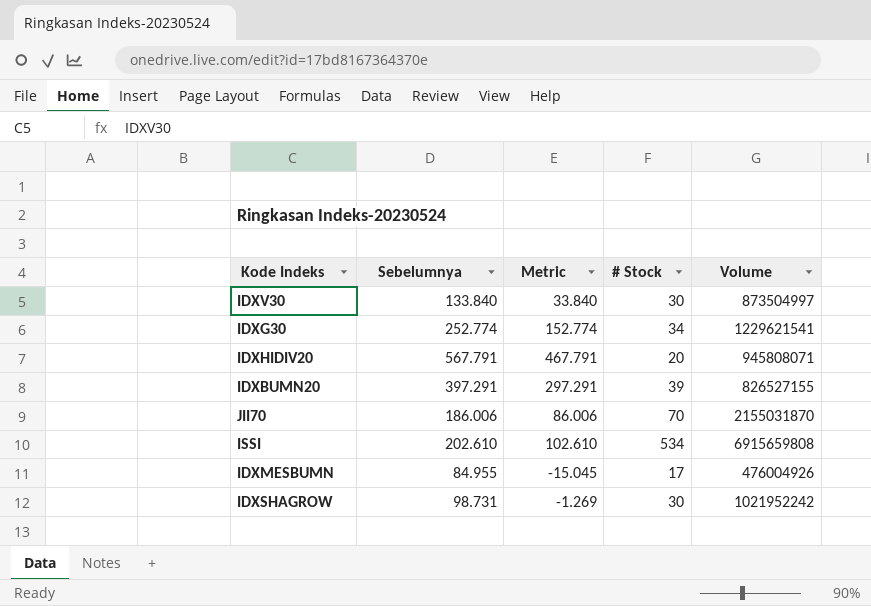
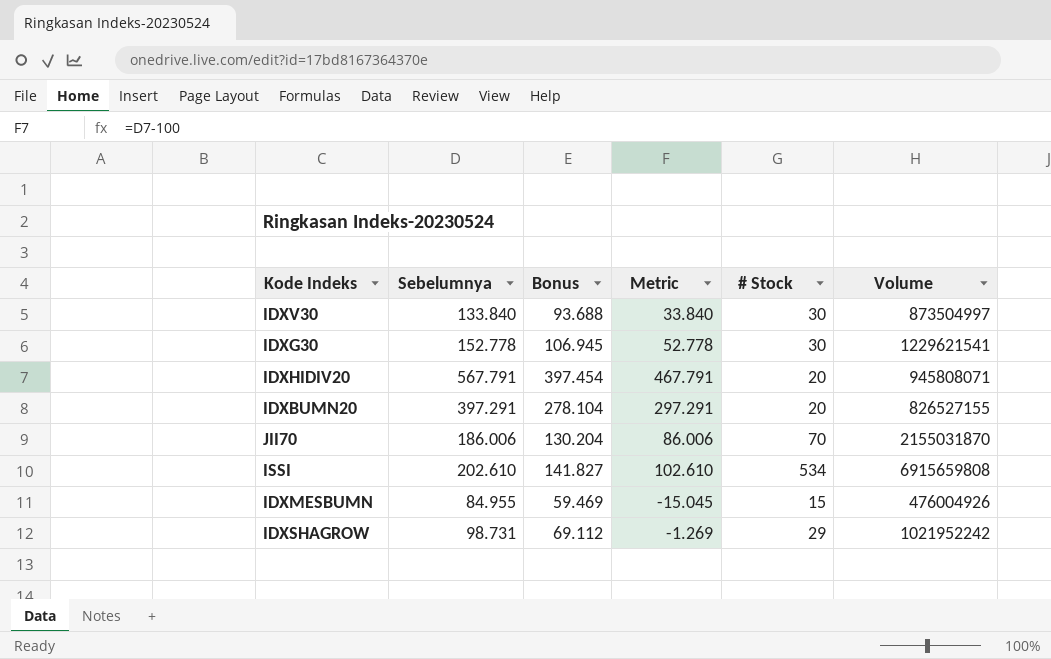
column Bonus | formula: none -> [Sebelumnya] * 0.7
IDXG30 | Sebelumnya: 252.774 -> 152.778
IDXG30 | Metric: 152.774 -> 52.778
IDXG30 | # Stock: 34 -> 30
IDXBUMN20 | # Stock: 39 -> 20
IDXMESBUMN | # Stock: 17 -> 15
IDXSHAGROW | # Stock: 30 -> 29

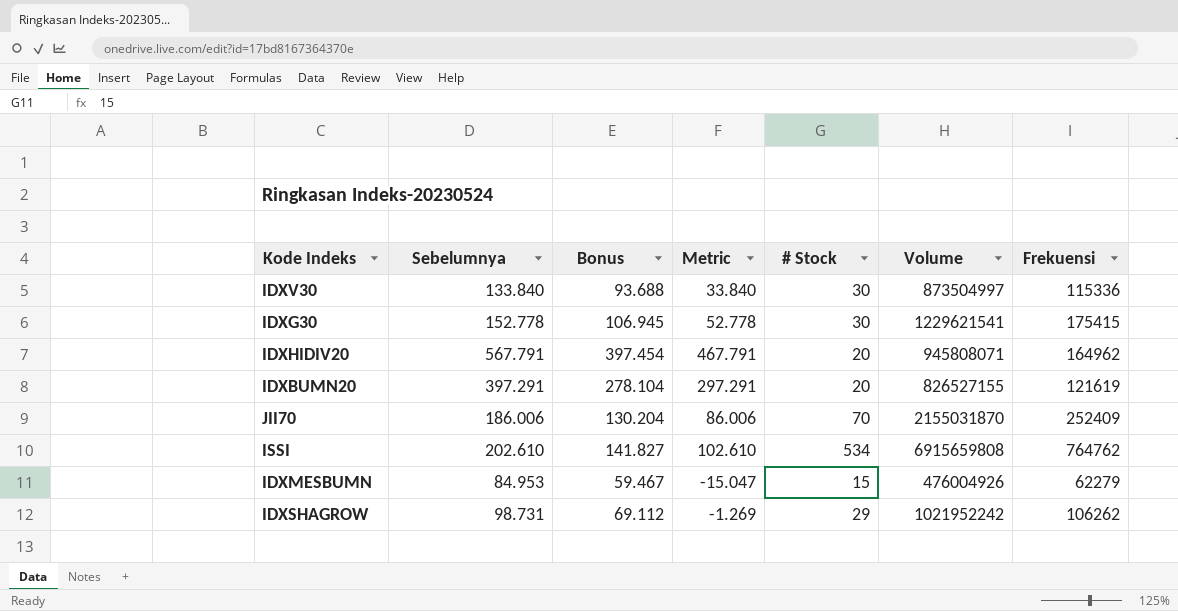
column Frekuensi | position: none -> 7
IDXMESBUMN | Sebelumnya: 84.955 -> 84.953
IDXMESBUMN | Bonus: 59.469 -> 59.467
IDXMESBUMN | Metric: -15.045 -> -15.047

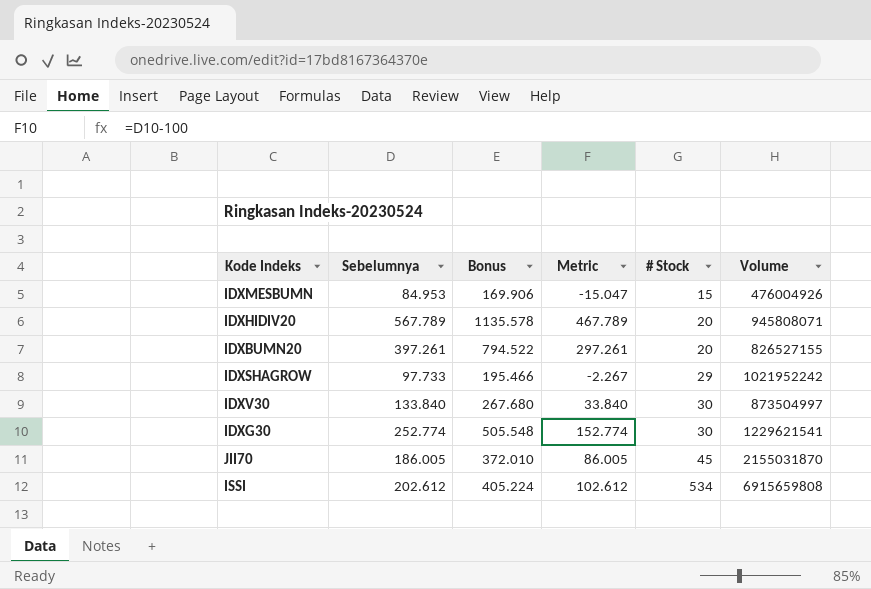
row order: none -> # Stock ascending
column Frekuensi | position: 7 -> none
column Bonus | formula: [Sebelumnya] * 0.7 -> [Sebelumnya] * 2
IDXHIDIV20 | Sebelumnya: 567.791 -> 567.789
IDXHIDIV20 | Metric: 467.791 -> 467.789
IDXBUMN20 | Sebelumnya: 397.291 -> 397.261
IDXBUMN20 | Metric: 297.291 -> 297.261
IDXSHAGROW | Sebelumnya: 98.731 -> 97.733
IDXSHAGROW | Metric: -1.269 -> -2.267
IDXG30 | Sebelumnya: 152.778 -> 252.774
IDXG30 | Metric: 52.778 -> 152.774
JII70 | Sebelumnya: 186.006 -> 186.005
JII70 | Metric: 86.006 -> 86.005
JII70 | # Stock: 70 -> 45
ISSI | Sebelumnya: 202.610 -> 202.612
ISSI | Metric: 102.610 -> 102.612

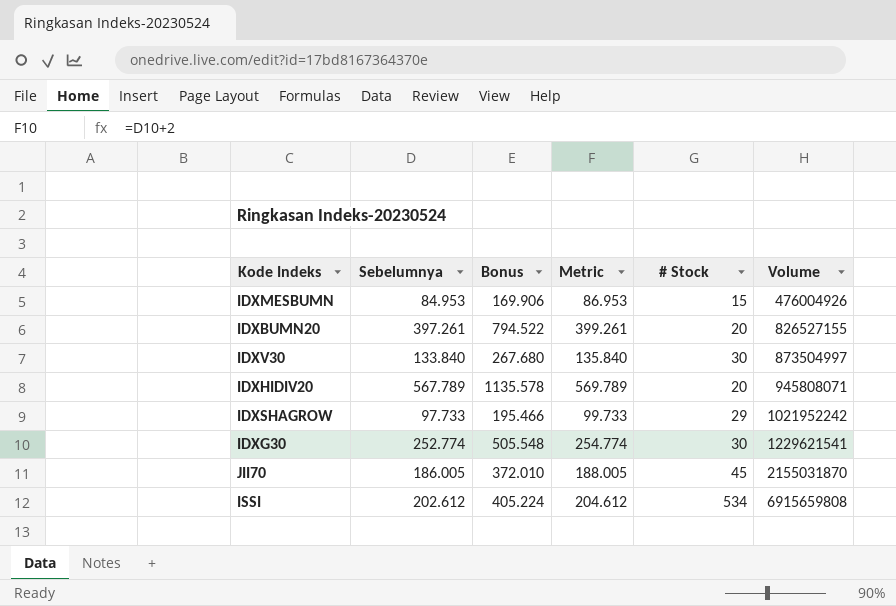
row order: # Stock ascending -> Volume ascending
column Metric | formula: [Sebelumnya] - 100 -> [Sebelumnya] + 2

